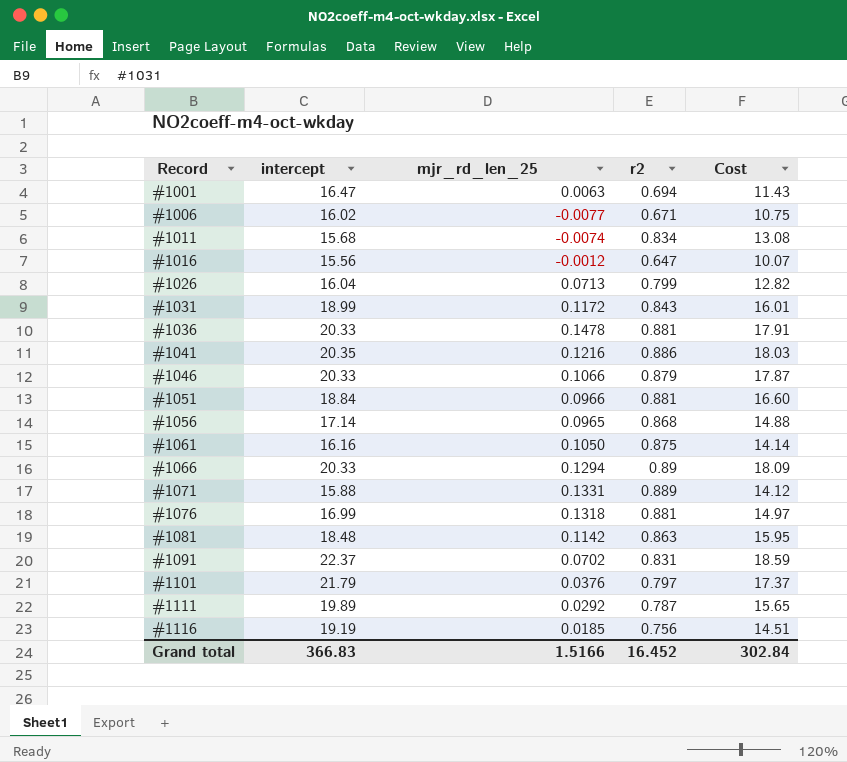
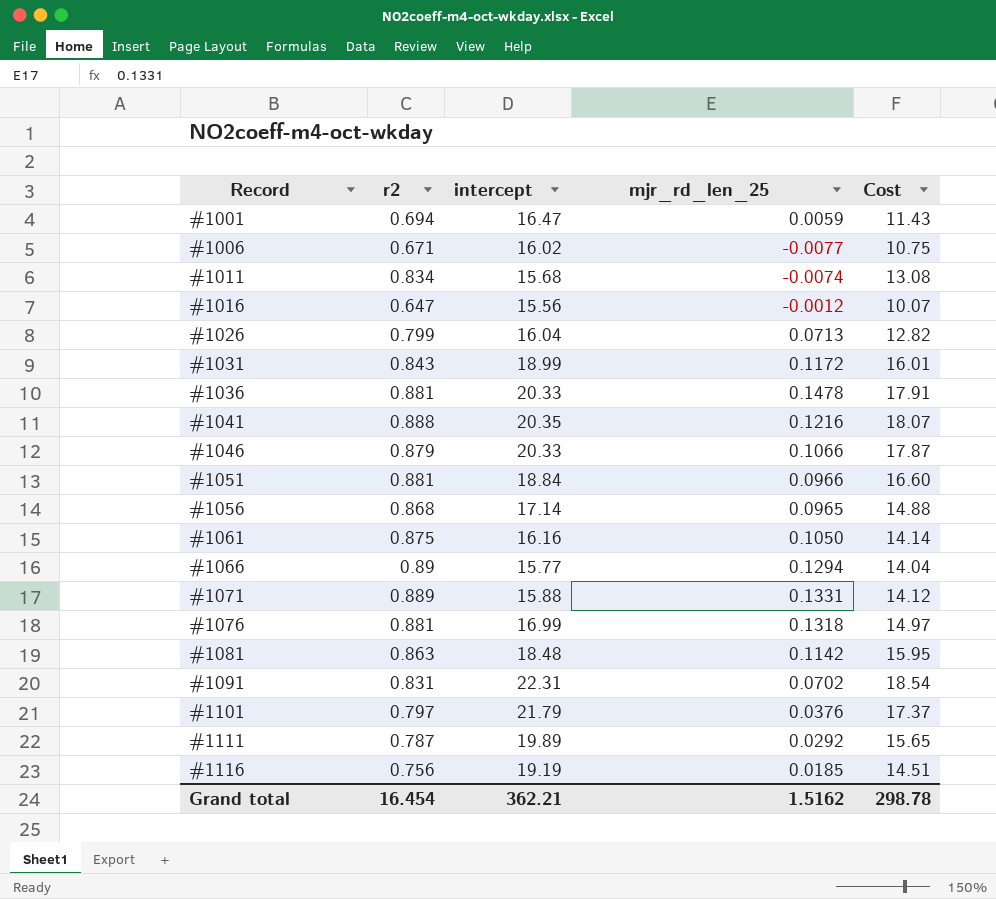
column r2 | position: 4 -> 2
#1001 | mjr_rd_len_25: 0.0063 -> 0.0059
#1041 | r2: 0.886 -> 0.888
#1041 | Cost: 18.03 -> 18.07
#1066 | intercept: 20.33 -> 15.77
#1066 | Cost: 18.09 -> 14.04
#1091 | intercept: 22.37 -> 22.31
#1091 | Cost: 18.59 -> 18.54
Grand total | r2: 16.452 -> 16.454
Grand total | intercept: 366.83 -> 362.21
Grand total | mjr_rd_len_25: 1.5166 -> 1.5162
Grand total | Cost: 302.84 -> 298.78

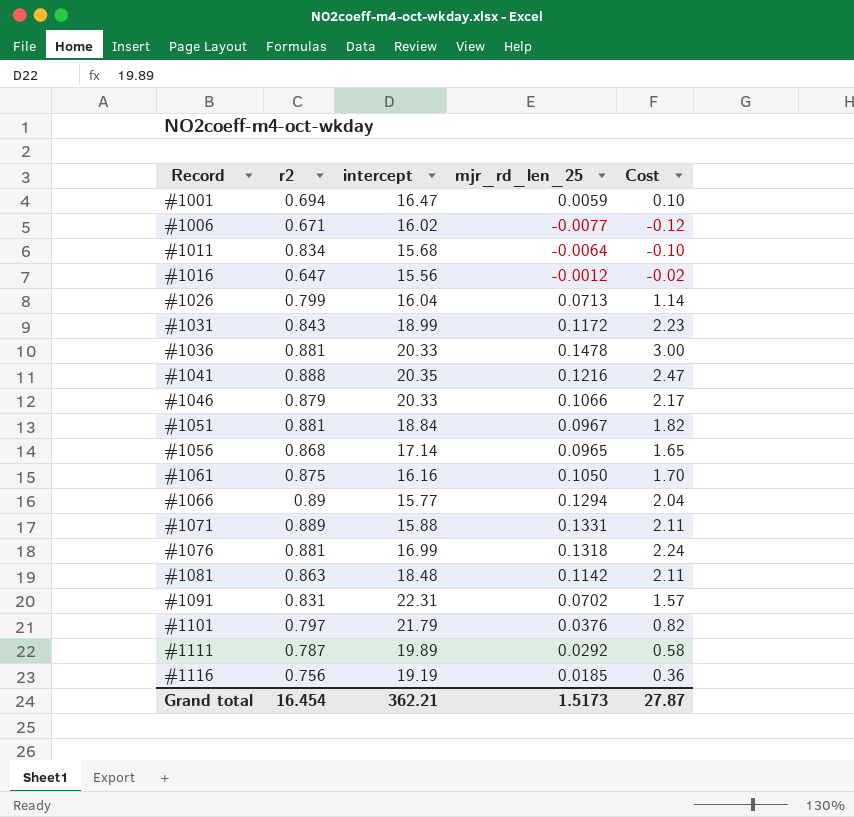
column Cost | formula: [r2] * [intercept] -> [intercept] * [mjr_rd_len_25]
#1011 | mjr_rd_len_25: -0.0074 -> -0.0064
#1051 | mjr_rd_len_25: 0.0966 -> 0.0967
Grand total | mjr_rd_len_25: 1.5162 -> 1.5173
Grand total | Cost: 298.78 -> 27.87

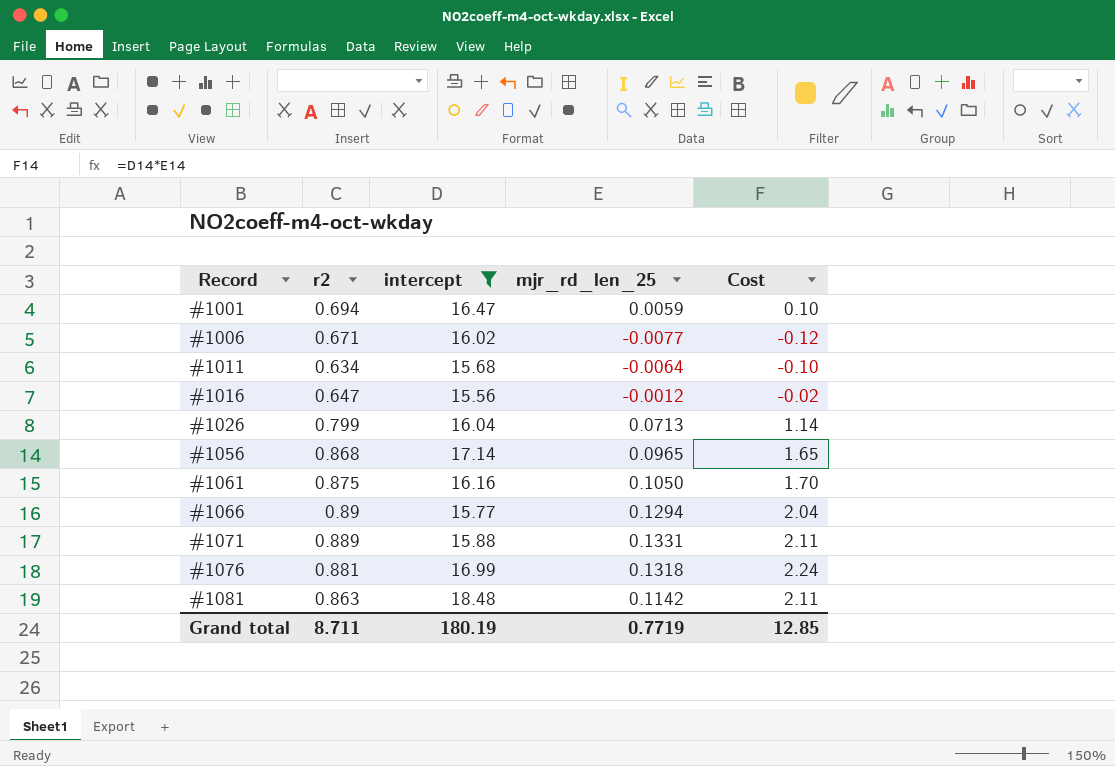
filter: none -> intercept <= 18.48
#1011 | r2: 0.834 -> 0.634
Grand total | r2: 16.454 -> 8.711
Grand total | intercept: 362.21 -> 180.19
Grand total | mjr_rd_len_25: 1.5173 -> 0.7719
Grand total | Cost: 27.87 -> 12.85

